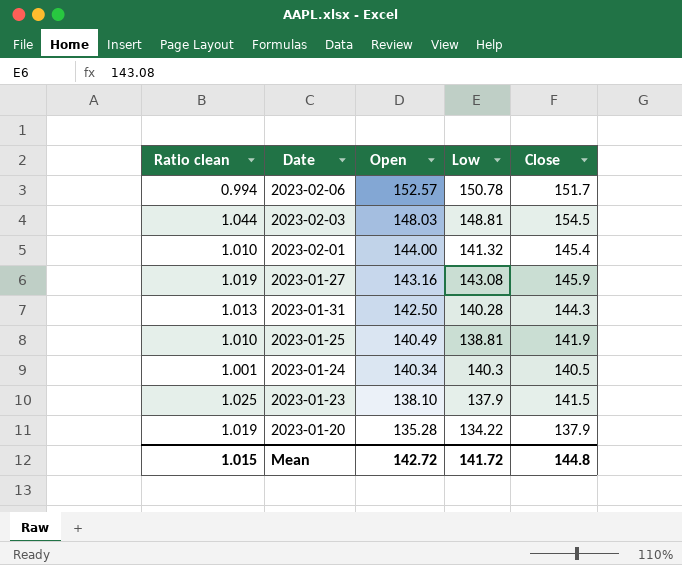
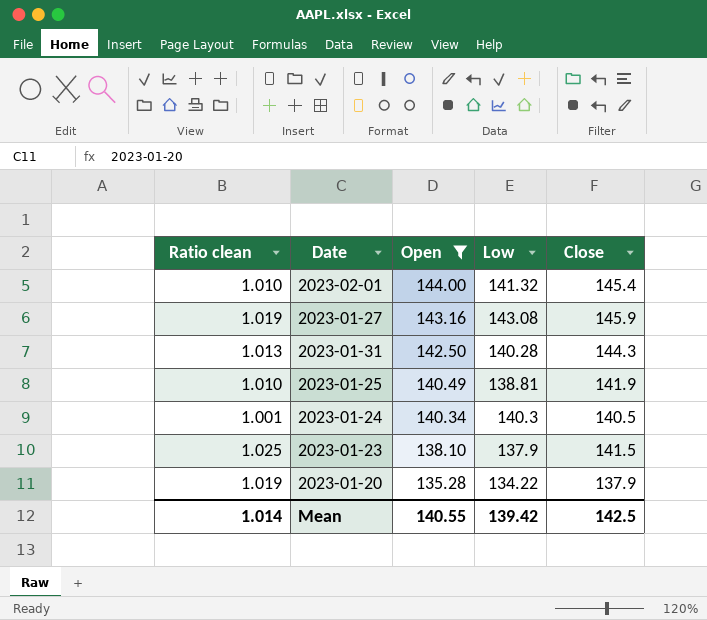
filter: none -> Open <= 144.00
Mean | Ratio clean: 1.015 -> 1.014
Mean | Open: 142.72 -> 140.55
Mean | Low: 141.72 -> 139.42
Mean | Close: 144.8 -> 142.5

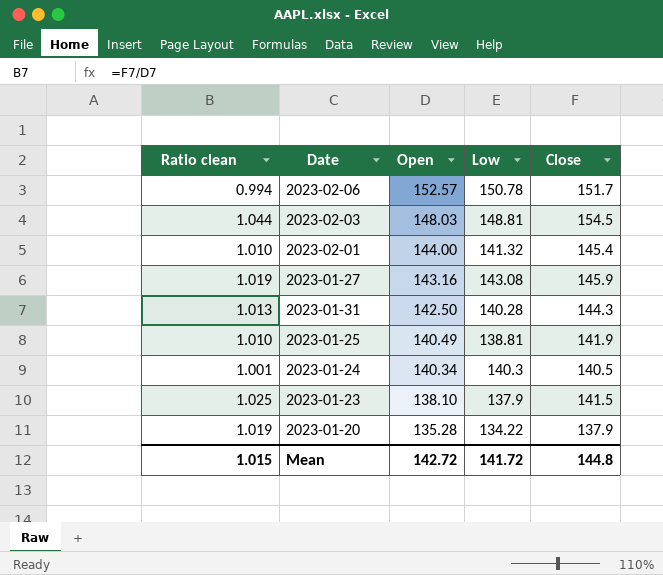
filter: Open <= 144.00 -> none
Mean | Ratio clean: 1.014 -> 1.015
Mean | Open: 140.55 -> 142.72
Mean | Low: 139.42 -> 141.72
Mean | Close: 142.5 -> 144.8

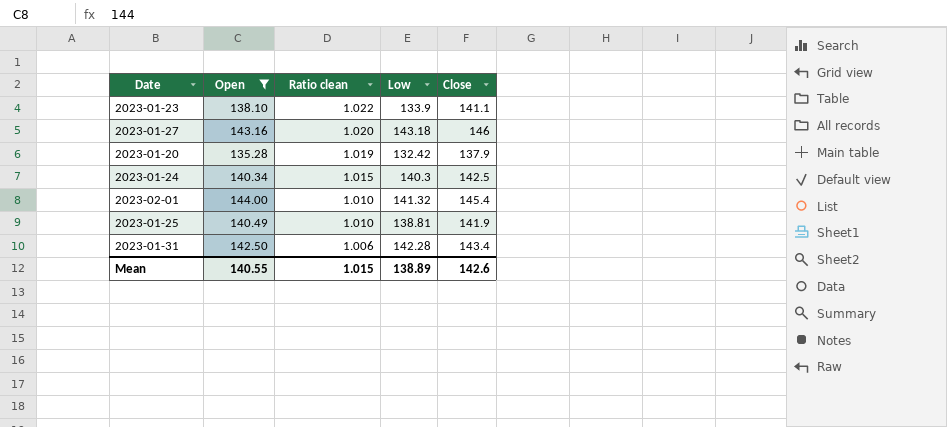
filter: none -> Open <= 144.00
row order: Open descending -> Ratio clean descending
column Ratio clean | position: 1 -> 3
2023-01-23 | Ratio clean: 1.025 -> 1.022
2023-01-23 | Low: 137.9 -> 133.9
2023-01-23 | Close: 141.5 -> 141.1
2023-01-27 | Ratio clean: 1.019 -> 1.020
2023-01-27 | Low: 143.08 -> 143.18
2023-01-27 | Close: 145.9 -> 146
2023-01-20 | Low: 134.22 -> 132.42
2023-01-24 | Ratio clean: 1.001 -> 1.015
2023-01-24 | Close: 140.5 -> 142.5
2023-01-31 | Ratio clean: 1.013 -> 1.006
2023-01-31 | Low: 140.28 -> 142.28
2023-01-31 | Close: 144.3 -> 143.4
Mean | Open: 142.72 -> 140.55
Mean | Low: 141.72 -> 138.89
Mean | Close: 144.8 -> 142.6

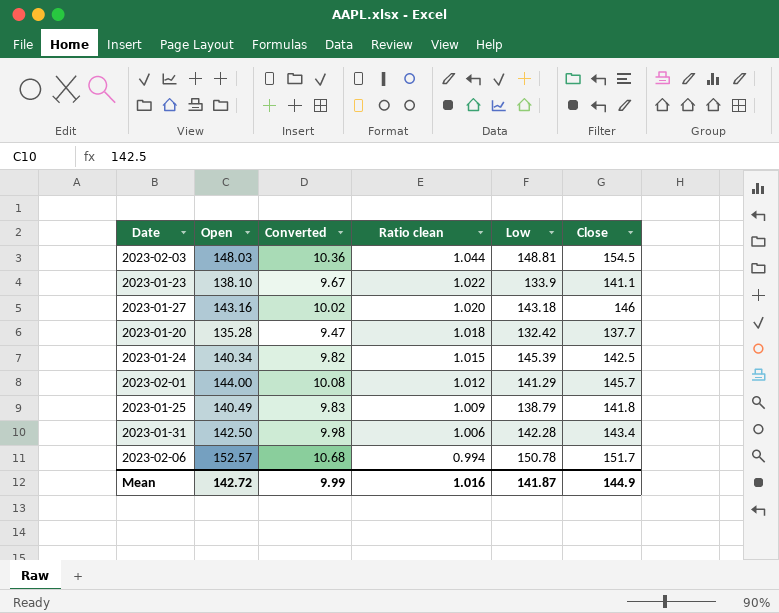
filter: Open <= 144.00 -> none
column Converted | formula: none -> [Open] * 0.07
2023-01-20 | Ratio clean: 1.019 -> 1.018
2023-01-20 | Close: 137.9 -> 137.7
2023-01-24 | Low: 140.3 -> 145.39
2023-02-01 | Ratio clean: 1.010 -> 1.012
2023-02-01 | Low: 141.32 -> 141.29
2023-02-01 | Close: 145.4 -> 145.7
2023-01-25 | Ratio clean: 1.010 -> 1.009
2023-01-25 | Low: 138.81 -> 138.79
2023-01-25 | Close: 141.9 -> 141.8
Mean | Open: 140.55 -> 142.72
Mean | Ratio clean: 1.015 -> 1.016
Mean | Low: 138.89 -> 141.87
Mean | Close: 142.6 -> 144.9

